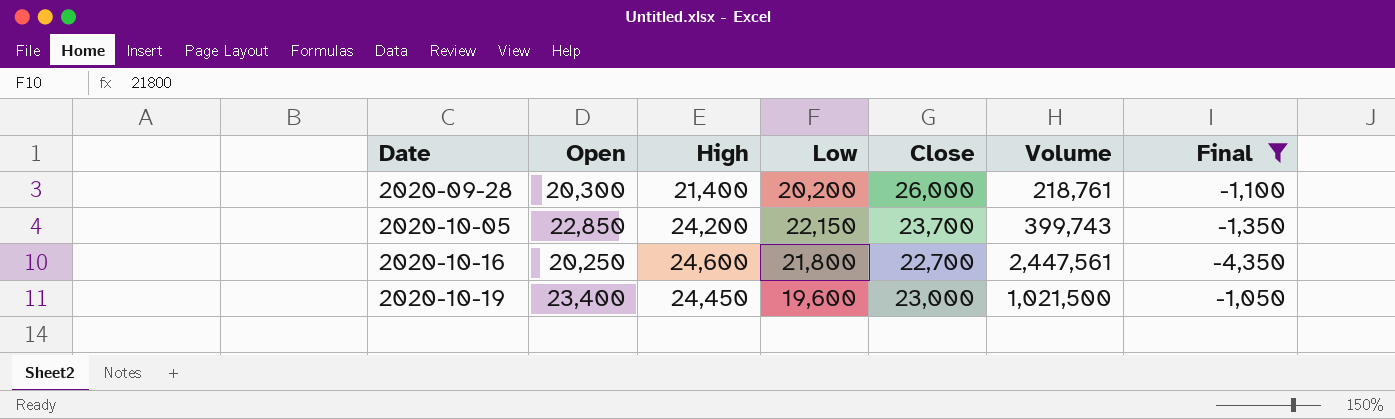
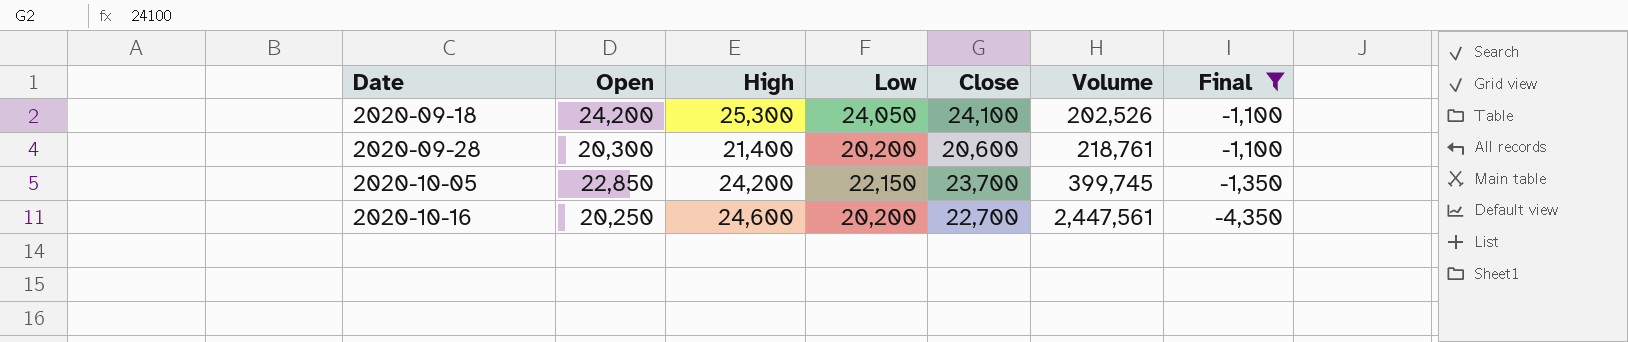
row 2020-10-19: 23,400 | 24,450 | 19,600 | 23,000 | 1,021,500 | -1,050 -> none
row 2020-09-18: none -> 24,200 | 25,300 | 24,050 | 24,100 | 202,526 | -1,100
2020-09-28 | Close: 26,000 -> 20,600
2020-10-05 | Volume: 399,743 -> 399,745
2020-10-16 | Low: 21,800 -> 20,200

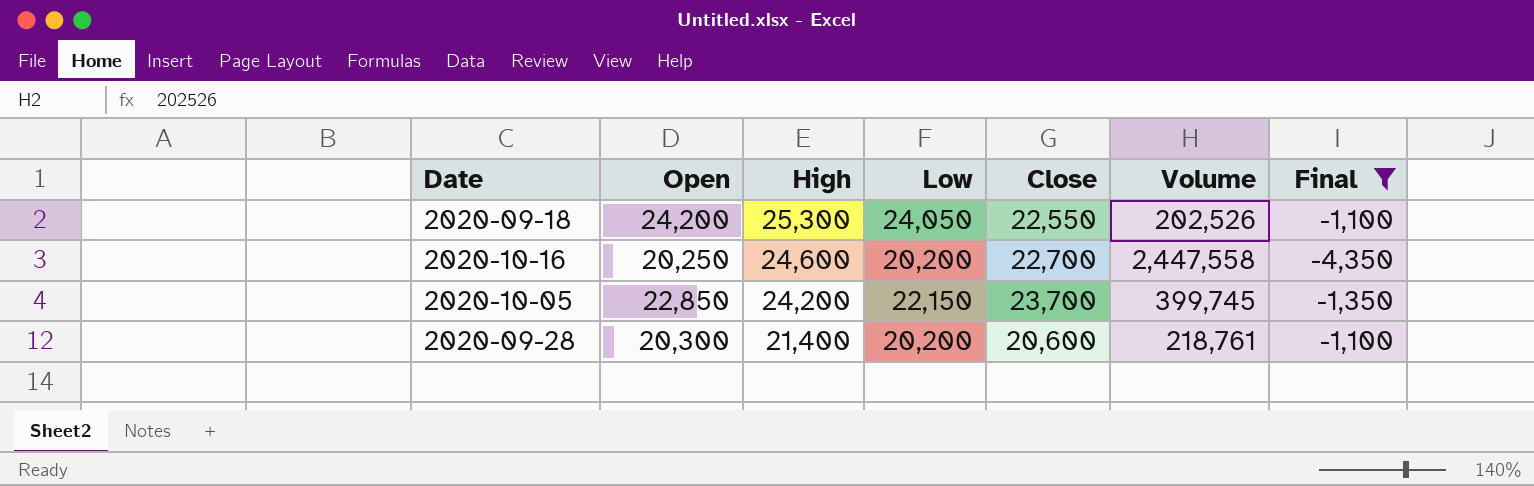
row order: Date ascending -> High descending
2020-09-18 | Close: 24,100 -> 22,550
2020-10-16 | Volume: 2,447,561 -> 2,447,558

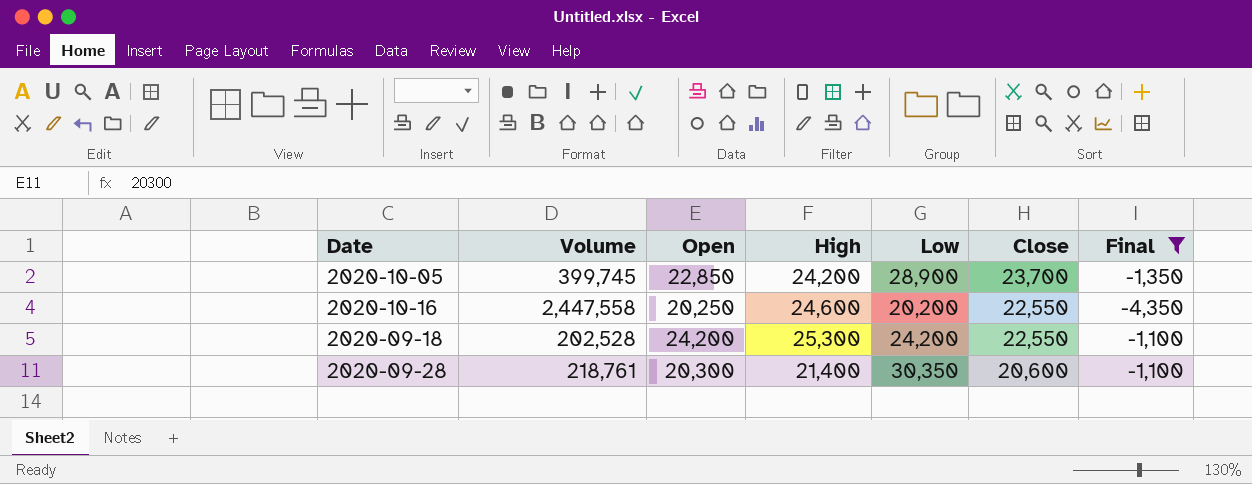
row order: High descending -> Close descending
column Volume | position: 6 -> 2
2020-10-05 | Low: 22,150 -> 28,900
2020-10-16 | Close: 22,700 -> 22,550
2020-09-18 | Volume: 202,526 -> 202,528
2020-09-18 | Low: 24,050 -> 24,200
2020-09-28 | Low: 20,200 -> 30,350

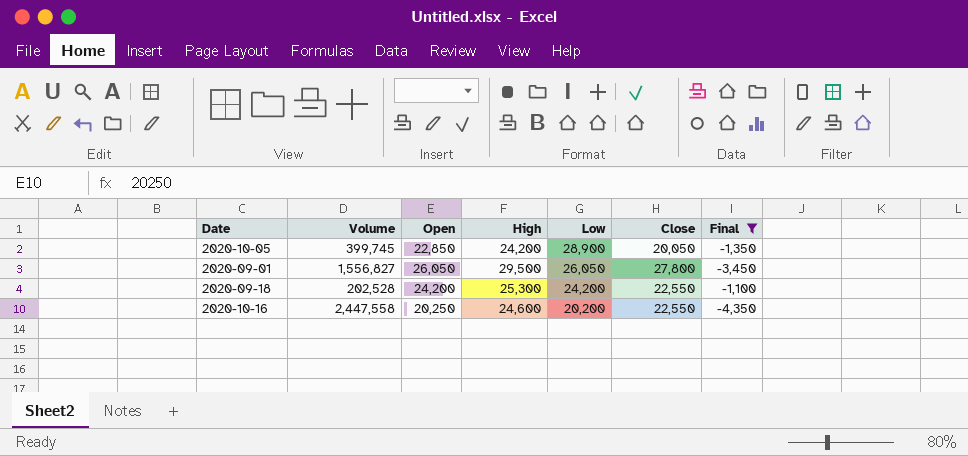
row order: Close descending -> Low descending
row 2020-09-28: 218,761 | 20,300 | 21,400 | 30,350 | 20,600 | -1,100 -> none
2020-10-05 | Close: 23,700 -> 20,050
row 2020-09-01: none -> 1,556,827 | 26,050 | 29,500 | 26,050 | 27,800 | -3,450

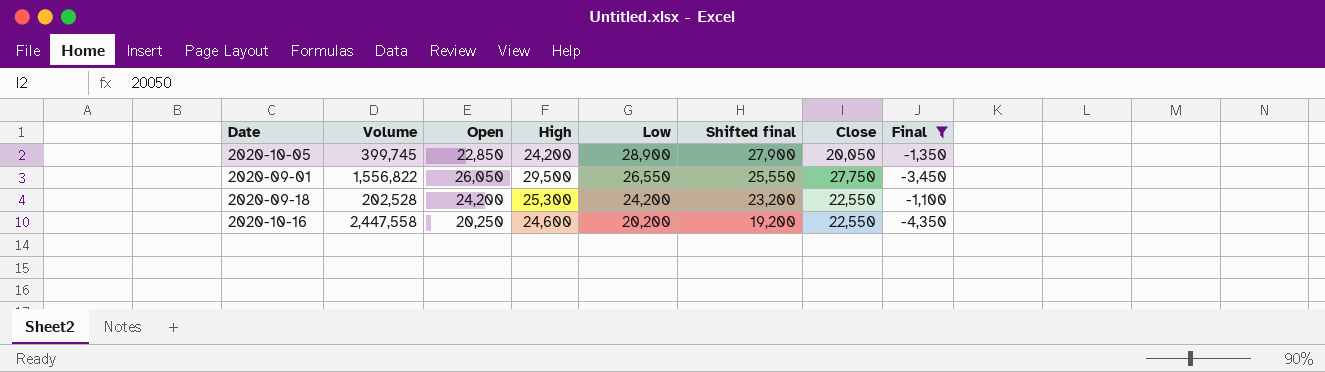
column Shifted final | formula: none -> [Low] - 1000
2020-09-01 | Volume: 1,556,827 -> 1,556,822
2020-09-01 | Low: 26,050 -> 26,550
2020-09-01 | Close: 27,800 -> 27,750

